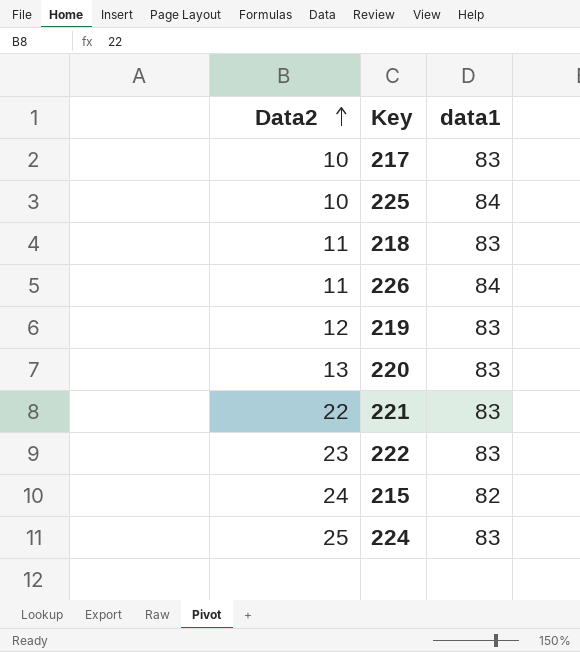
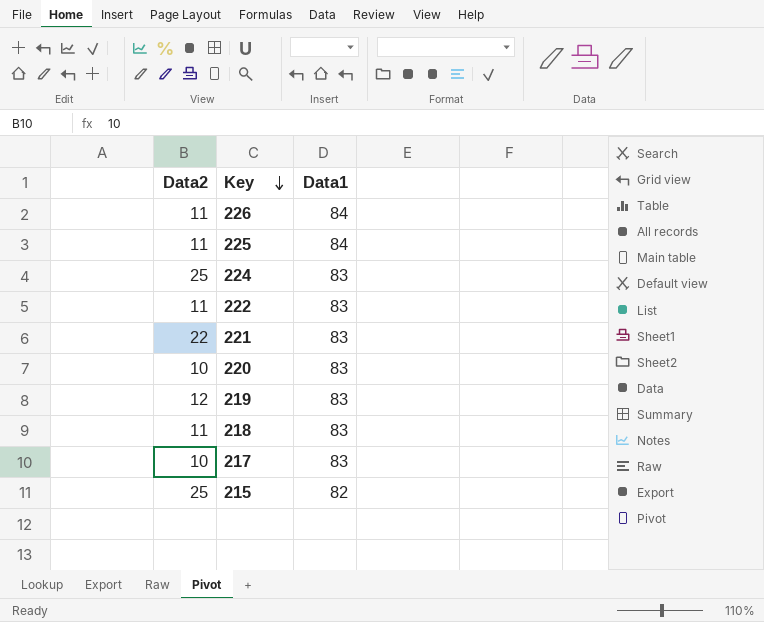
row order: Data2 ascending -> Key descending
column name: data1 -> Data1
225 | Data2: 10 -> 11
222 | Data2: 23 -> 11
220 | Data2: 13 -> 10
215 | Data2: 24 -> 25

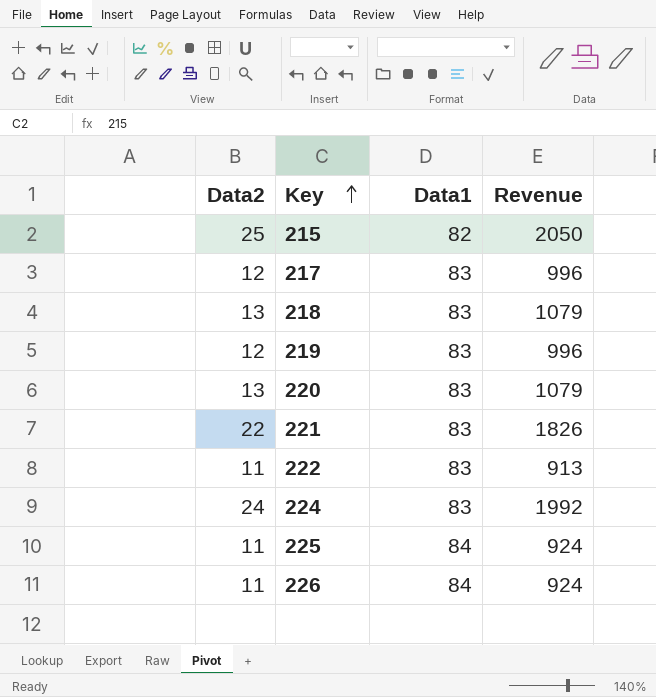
row order: Key descending -> Key ascending
column Revenue | formula: none -> [Data2] * [Data1]
217 | Data2: 10 -> 12
218 | Data2: 11 -> 13
220 | Data2: 10 -> 13
224 | Data2: 25 -> 24

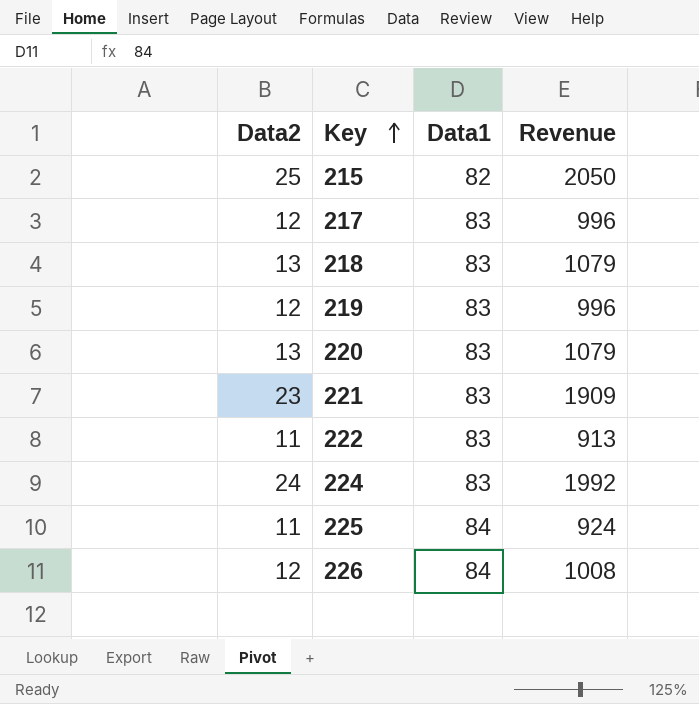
221 | Data2: 22 -> 23
221 | Revenue: 1826 -> 1909
226 | Data2: 11 -> 12
226 | Revenue: 924 -> 1008

